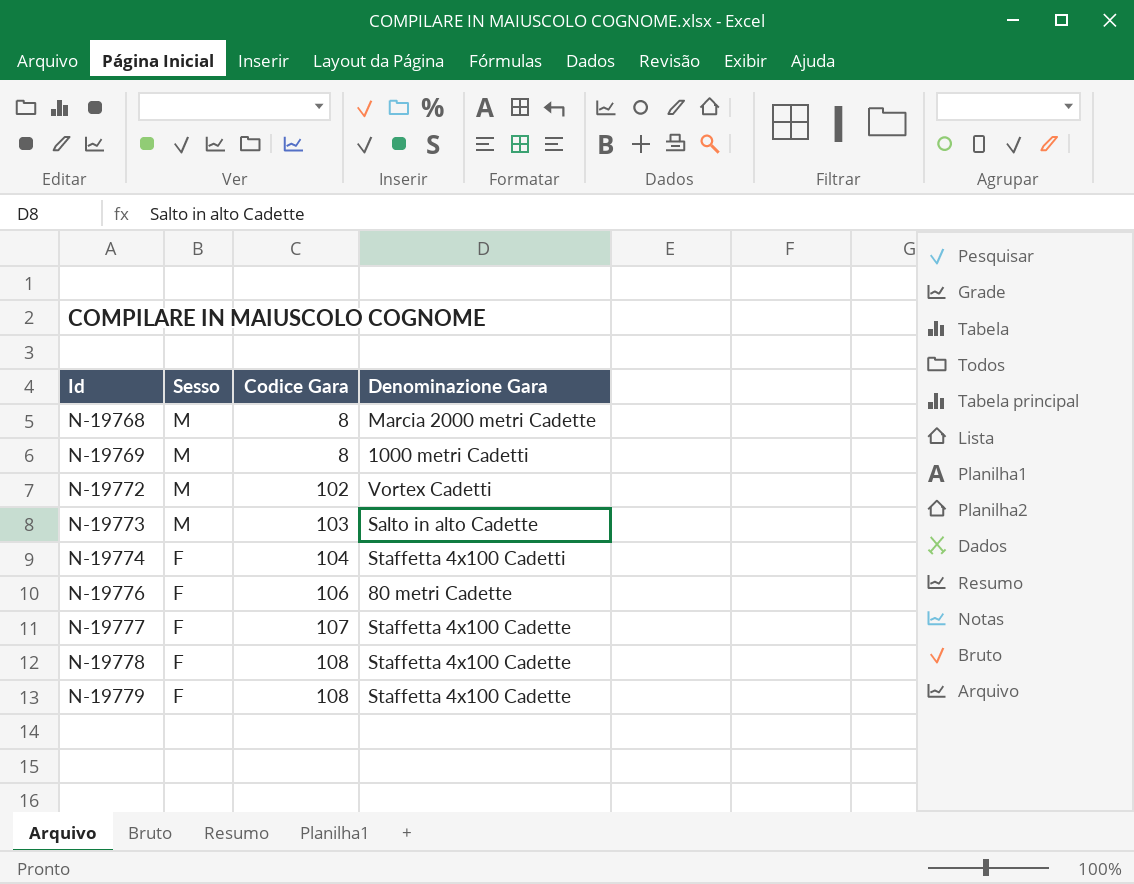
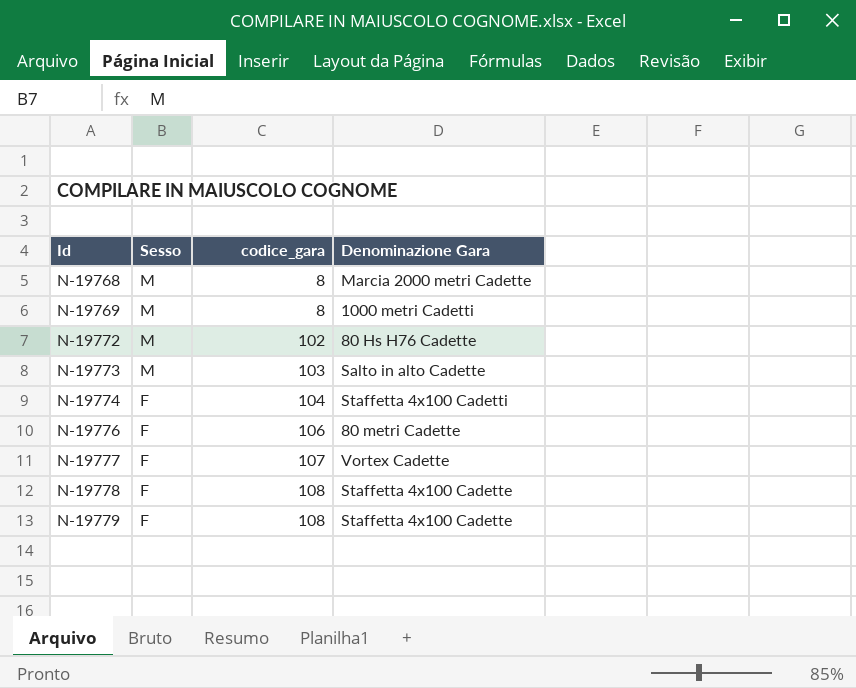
column name: Codice Gara -> codice_gara
N-19772 | Denominazione Gara: Vortex Cadetti -> 80 Hs H76 Cadette
N-19777 | Denominazione Gara: Staffetta 4x100 Cadette -> Vortex Cadette

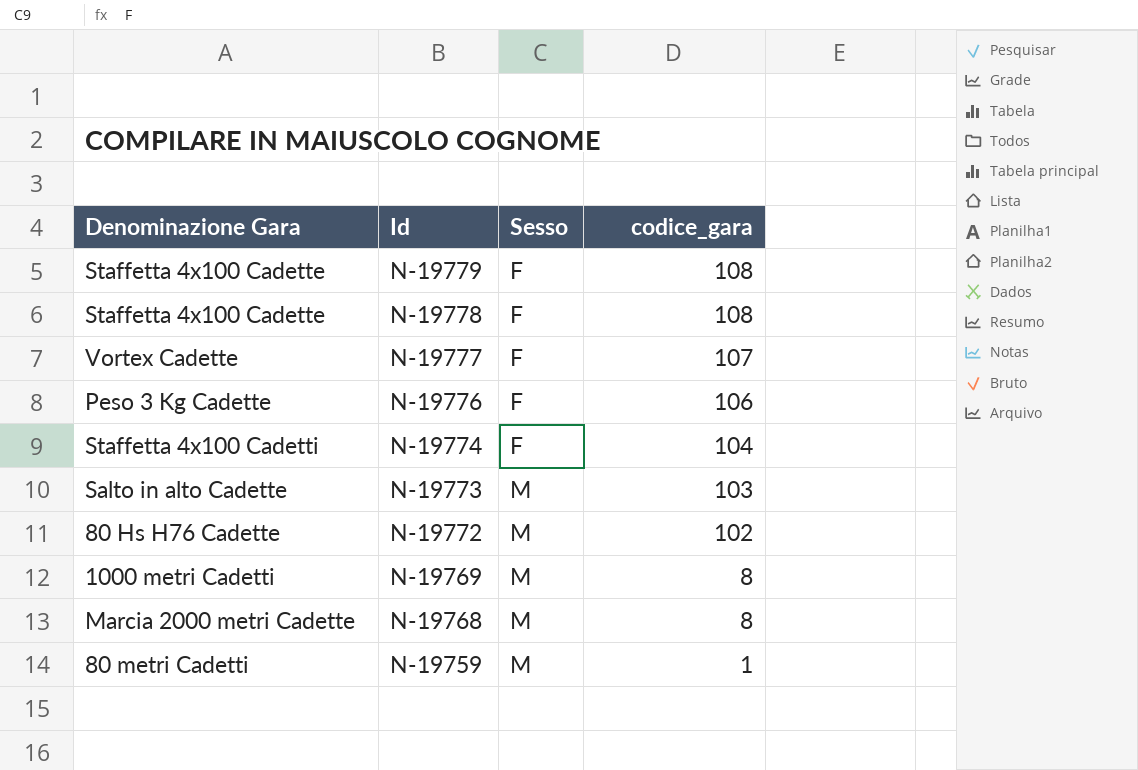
row order: Id ascending -> Id descending
column Denominazione Gara | position: 4 -> 1
N-19776 | Denominazione Gara: 80 metri Cadette -> Peso 3 Kg Cadette
row N-19759: none -> 80 metri Cadetti | M | 1

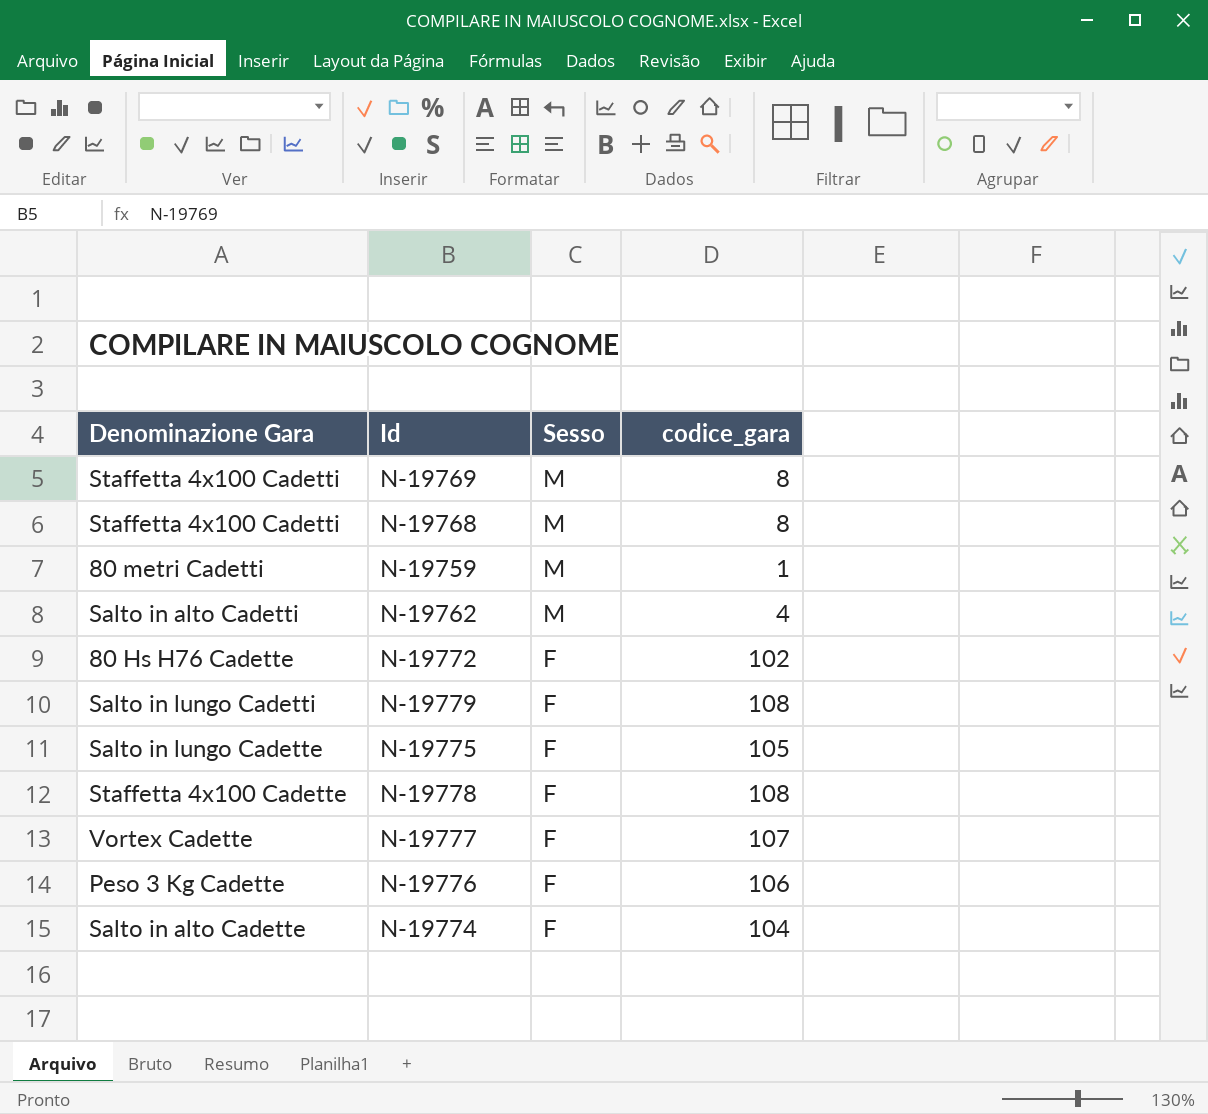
row order: Id descending -> Sesso descending
row N-19773: Salto in alto Cadette | M | 103 -> none
N-19769 | Denominazione Gara: 1000 metri Cadetti -> Staffetta 4x100 Cadetti
N-19768 | Denominazione Gara: Marcia 2000 metri Cadette -> Staffetta 4x100 Cadetti
row N-19762: none -> Salto in alto Cadetti | M | 4
N-19772 | Sesso: M -> F
N-19779 | Denominazione Gara: Staffetta 4x100 Cadette -> Salto in lungo Cadetti
row N-19775: none -> Salto in lungo Cadette | F | 105
N-19774 | Denominazione Gara: Staffetta 4x100 Cadetti -> Salto in alto Cadette

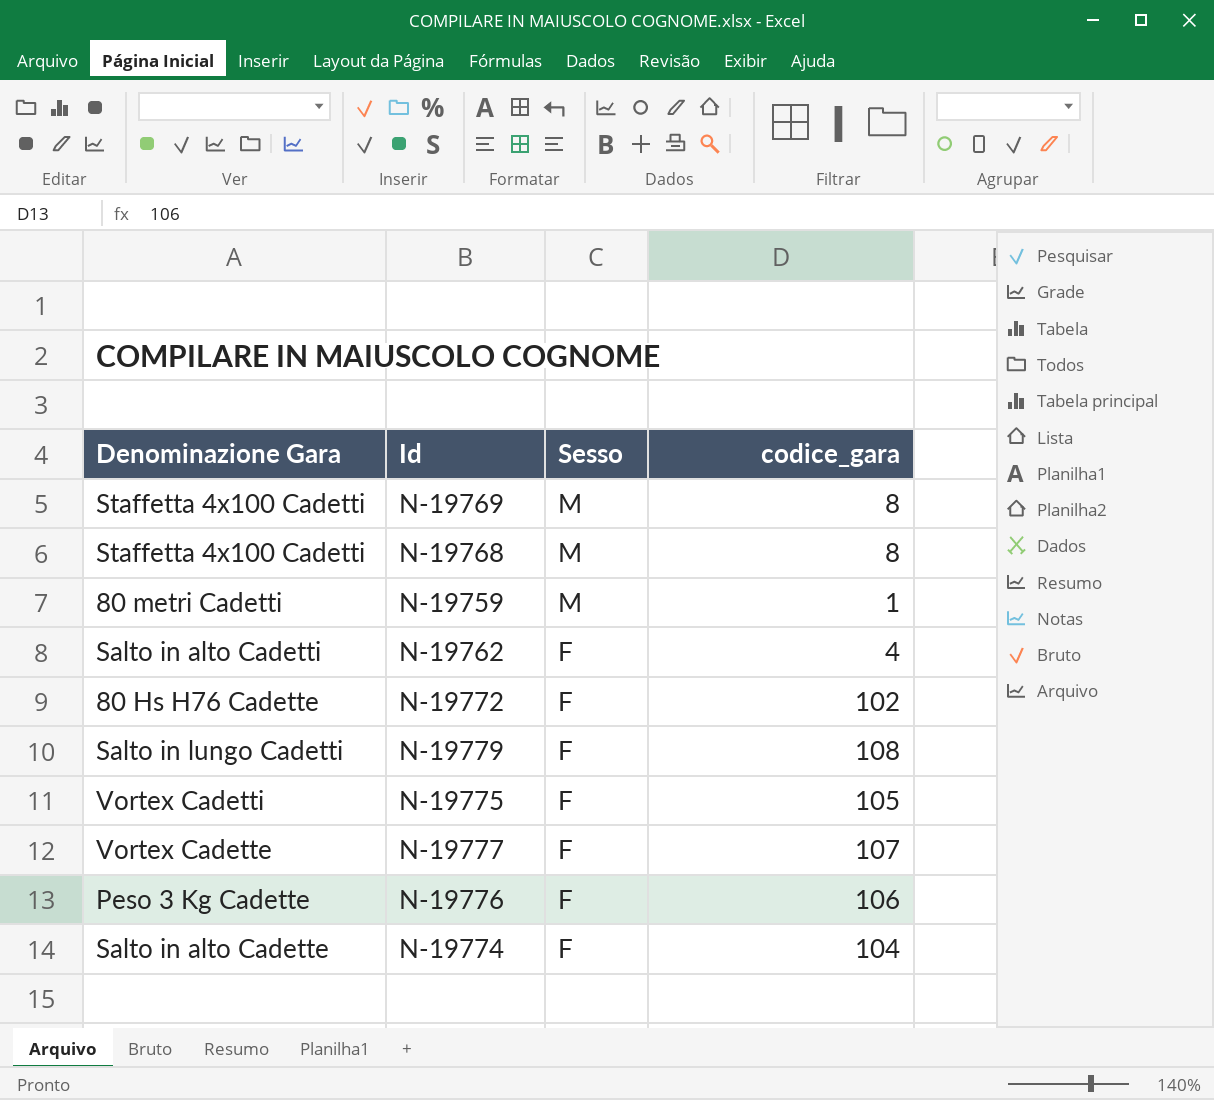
row N-19778: Staffetta 4x100 Cadette | F | 108 -> none
N-19762 | Sesso: M -> F
N-19775 | Denominazione Gara: Salto in lungo Cadette -> Vortex Cadetti

